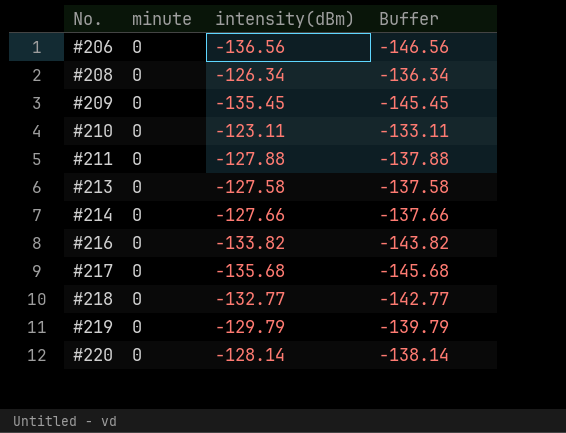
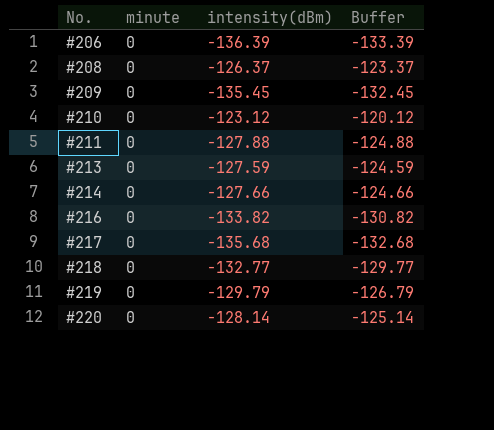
column Buffer | formula: [intensity(dBm)] - 10 -> [intensity(dBm)] + 3
#206 | intensity(dBm): -136.56 -> -136.39
#208 | intensity(dBm): -126.34 -> -126.37
#210 | intensity(dBm): -123.11 -> -123.12
#213 | intensity(dBm): -127.58 -> -127.59

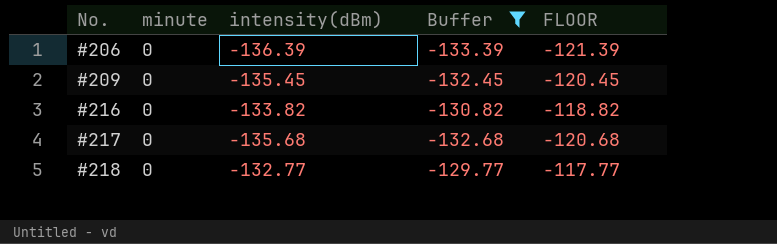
filter: none -> Buffer <= -129.77
column FLOOR | formula: none -> [intensity(dBm)] + 15

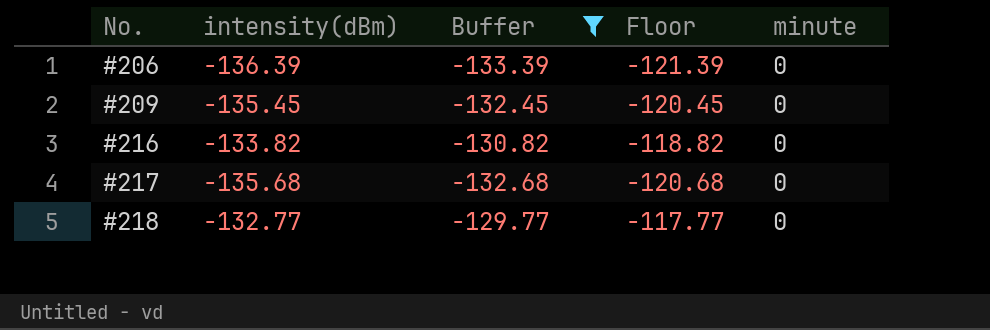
column name: FLOOR -> Floor
column minute | position: 2 -> 5

